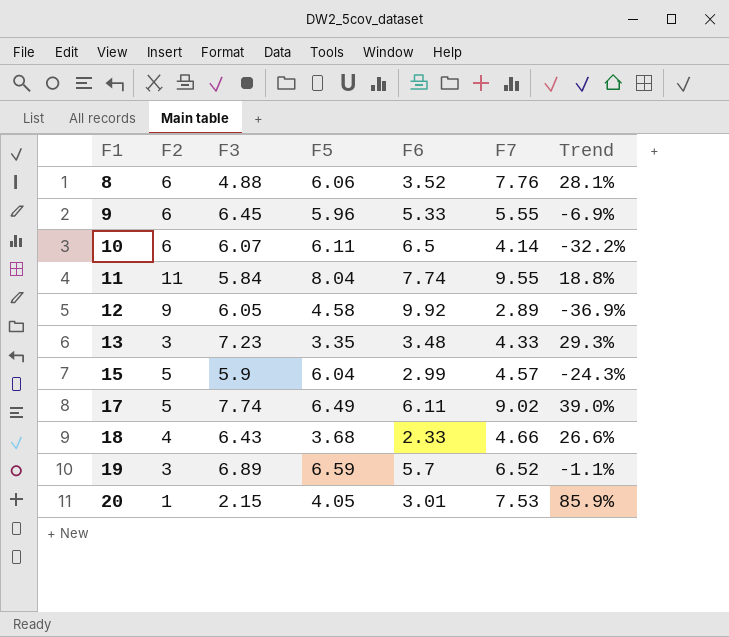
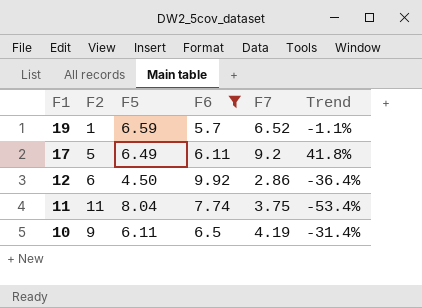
filter: none -> F6 >= 5.7
row order: F1 ascending -> F1 descending
column F3 | position: 3 -> none
19 | F2: 3 -> 1
17 | F7: 9.02 -> 9.2
17 | Trend: 39.0% -> 41.8%
12 | F2: 9 -> 6
12 | F5: 4.58 -> 4.50
12 | F7: 2.89 -> 2.86
12 | Trend: -36.9% -> -36.4%
11 | F7: 9.55 -> 3.75
11 | Trend: 18.8% -> -53.4%
10 | F2: 6 -> 9
10 | F7: 4.14 -> 4.19
10 | Trend: -32.2% -> -31.4%

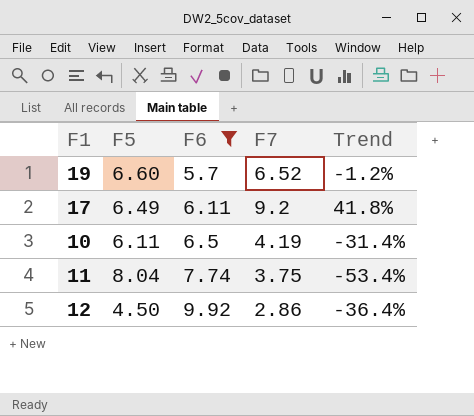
row order: F1 descending -> F6 ascending
column F2 | position: 2 -> none
19 | F5: 6.59 -> 6.60
19 | Trend: -1.1% -> -1.2%

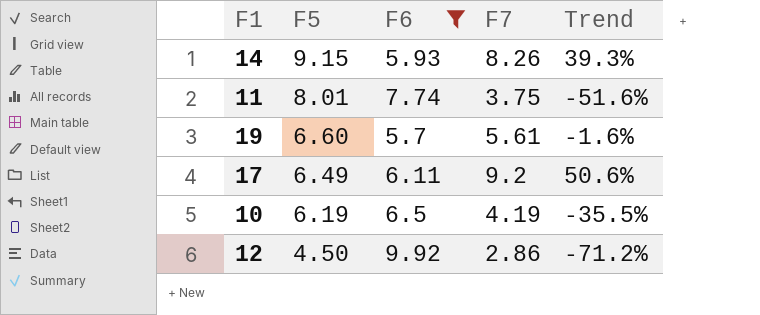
row order: F6 ascending -> F5 descending
column Trend | formula: ([F7] - [F5]) / [F5] -> ([F7] - [F6]) / [F6]
row 14: none -> 9.15 | 5.93 | 8.26 | 39.3%
11 | F5: 8.04 -> 8.01
19 | F7: 6.52 -> 5.61
10 | F5: 6.11 -> 6.19

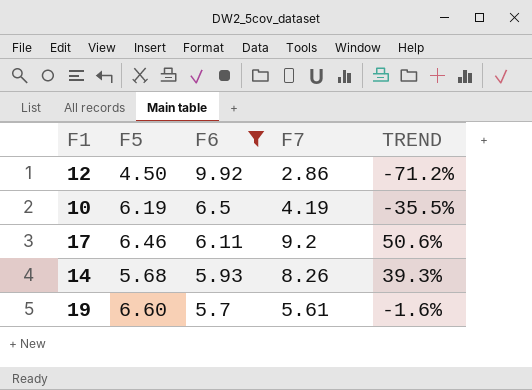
row order: F5 descending -> F6 descending
column name: Trend -> TREND
row 11: 8.01 | 7.74 | 3.75 | -51.6% -> none
17 | F5: 6.49 -> 6.46
14 | F5: 9.15 -> 5.68

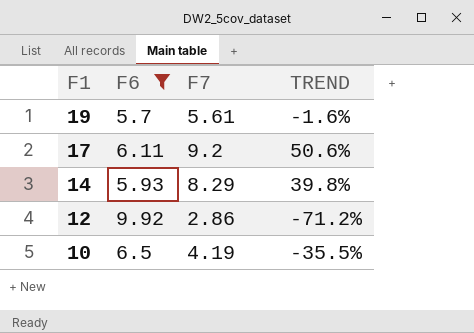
row order: F6 descending -> F1 descending
column F5 | position: 2 -> none
14 | F7: 8.26 -> 8.29
14 | TREND: 39.3% -> 39.8%

